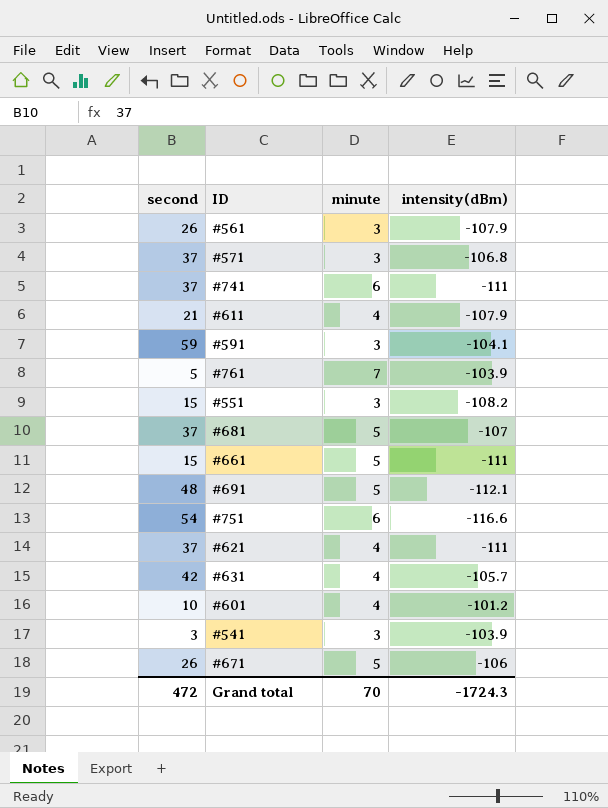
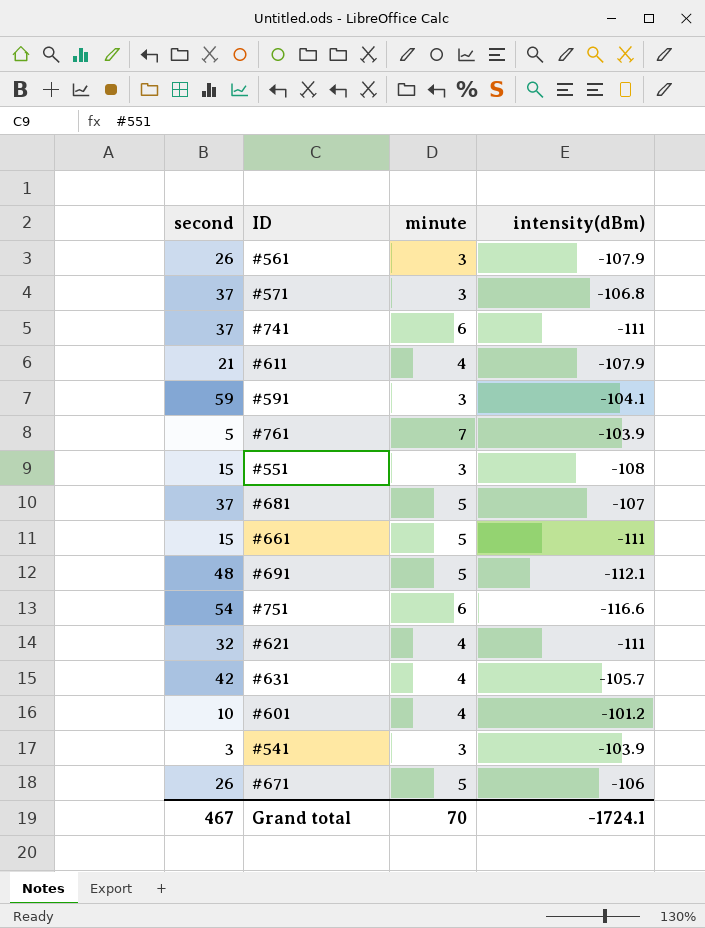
#551 | intensity(dBm): -108.2 -> -108
#621 | second: 37 -> 32
Grand total | second: 472 -> 467
Grand total | intensity(dBm): -1724.3 -> -1724.1

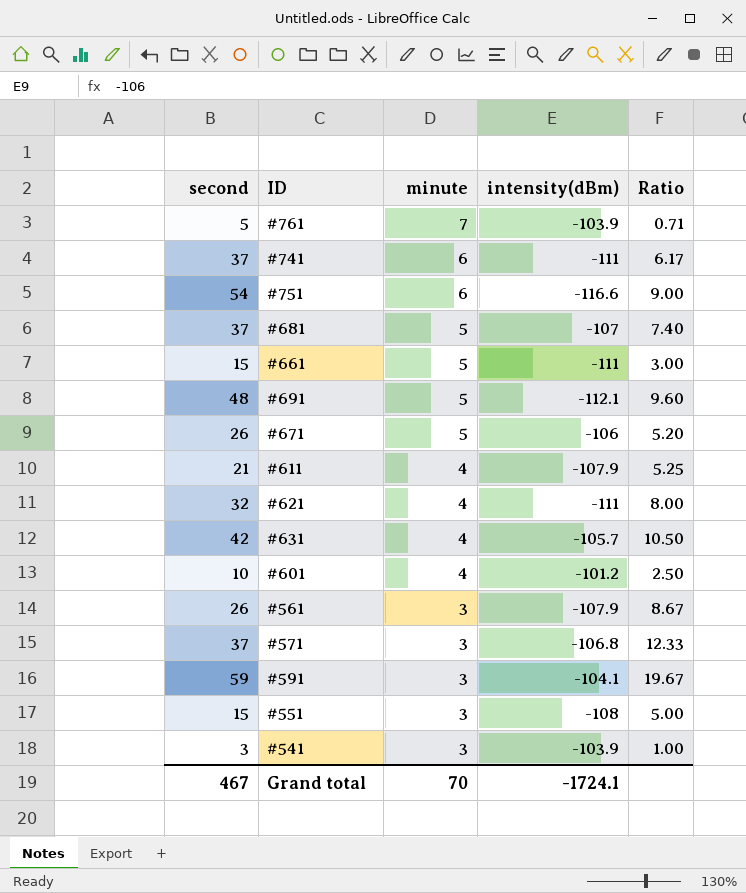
row order: none -> minute descending
column Ratio | formula: none -> [second] / [minute]

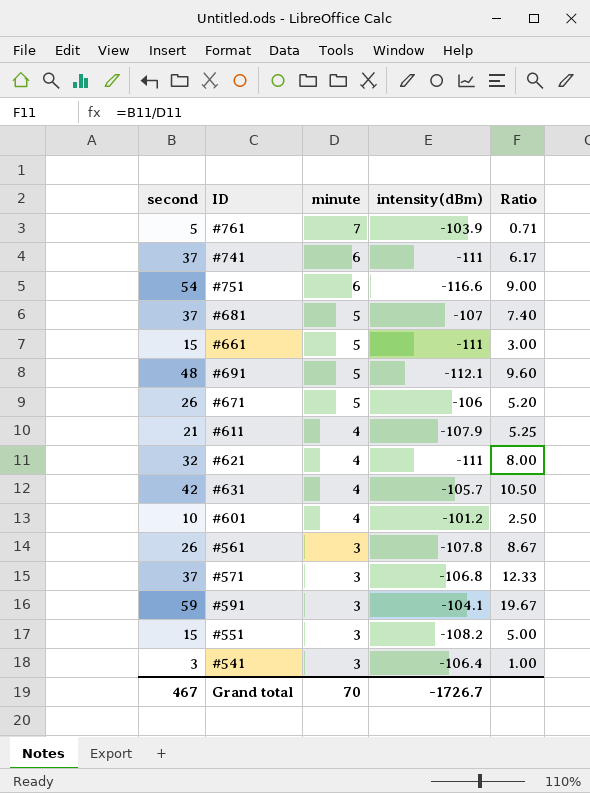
#561 | intensity(dBm): -107.9 -> -107.8
#551 | intensity(dBm): -108 -> -108.2
#541 | intensity(dBm): -103.9 -> -106.4
Grand total | intensity(dBm): -1724.1 -> -1726.7

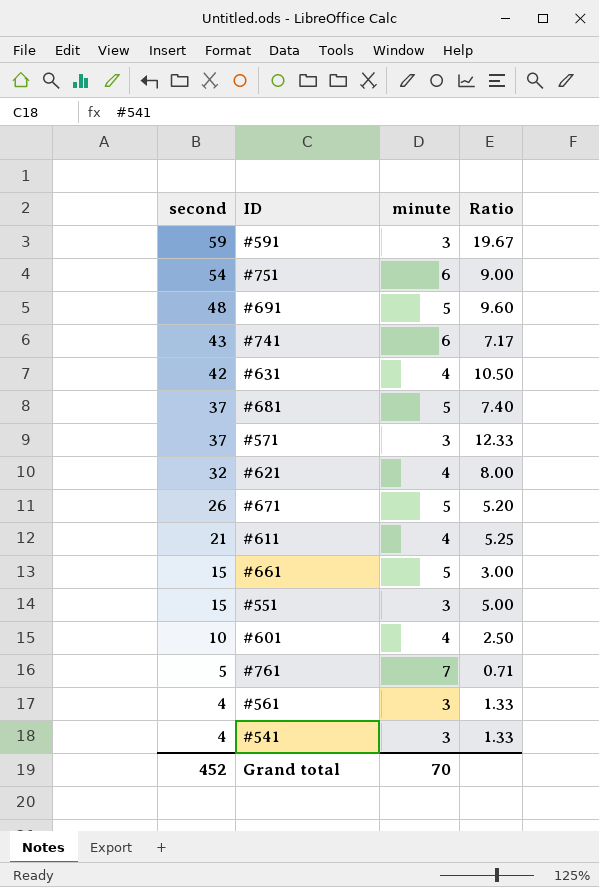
row order: minute descending -> second descending
column intensity(dBm) | position: 4 -> none
#741 | second: 37 -> 43
#741 | Ratio: 6.17 -> 7.17
#561 | second: 26 -> 4
#561 | Ratio: 8.67 -> 1.33
#541 | second: 3 -> 4
#541 | Ratio: 1.00 -> 1.33
Grand total | second: 467 -> 452

